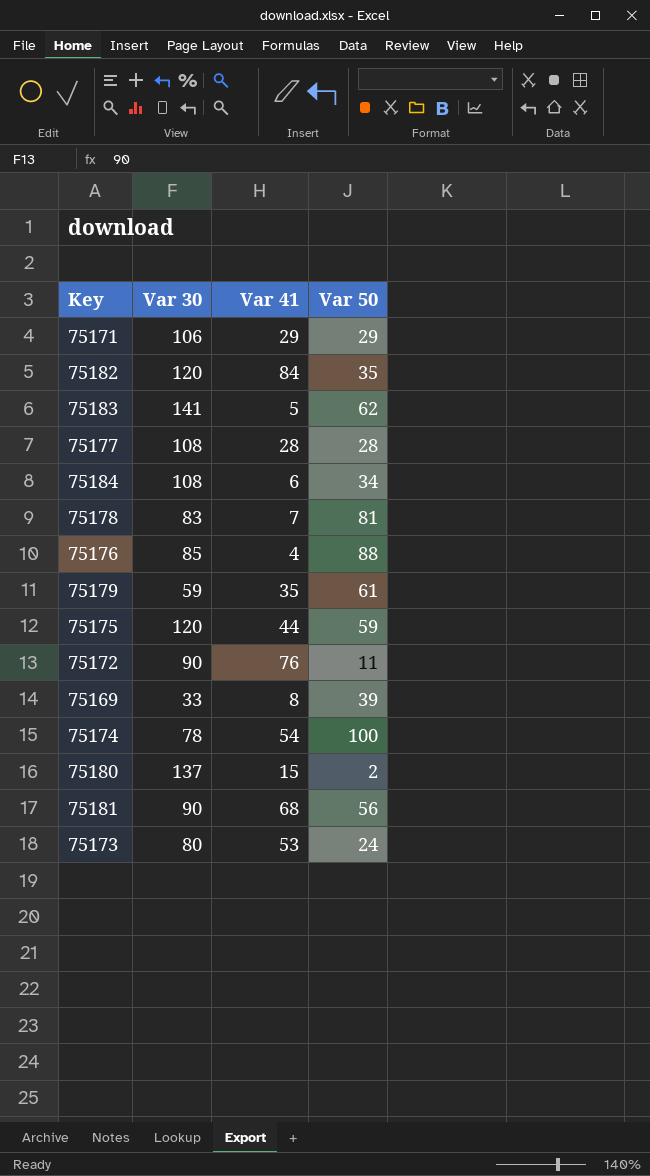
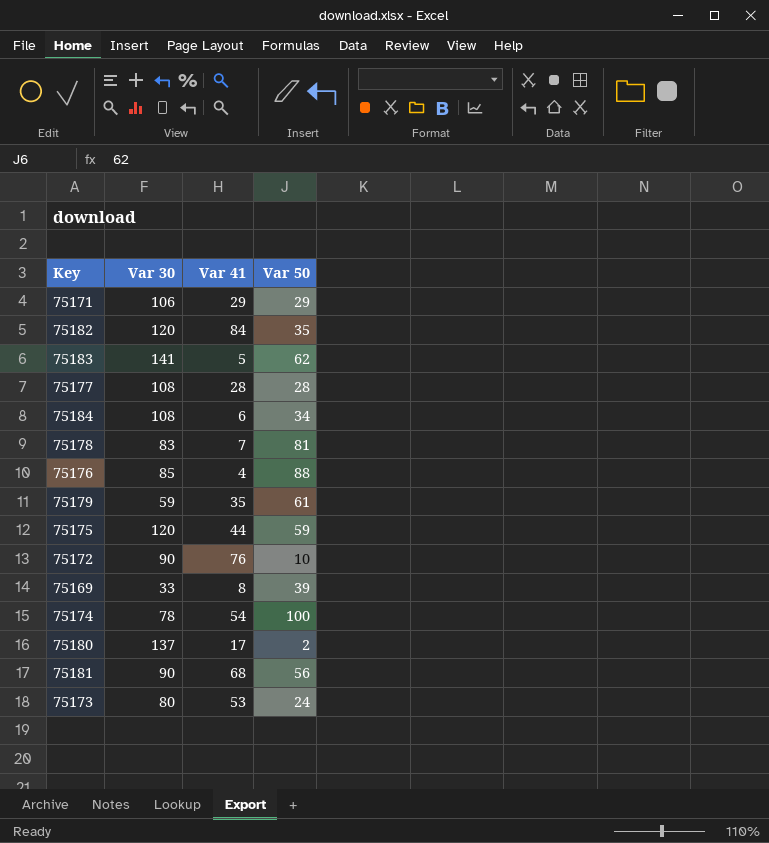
75172 | Var 50: 11 -> 10
75180 | Var 41: 15 -> 17

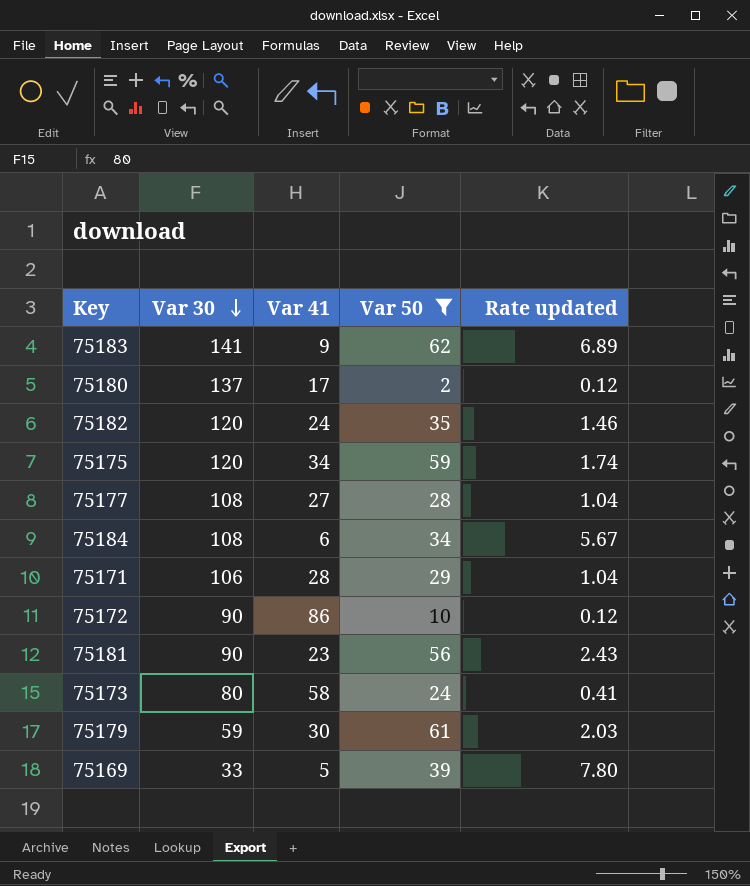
filter: none -> Var 50 <= 62
row order: none -> Var 30 descending
column Rate updated | formula: none -> [Var 50] / [Var 41]
75183 | Var 41: 5 -> 9
75182 | Var 41: 84 -> 24
75175 | Var 41: 44 -> 34
75177 | Var 41: 28 -> 27
75171 | Var 41: 29 -> 28
75172 | Var 41: 76 -> 86
75181 | Var 41: 68 -> 23
75173 | Var 41: 53 -> 58
75179 | Var 41: 35 -> 30
75169 | Var 41: 8 -> 5

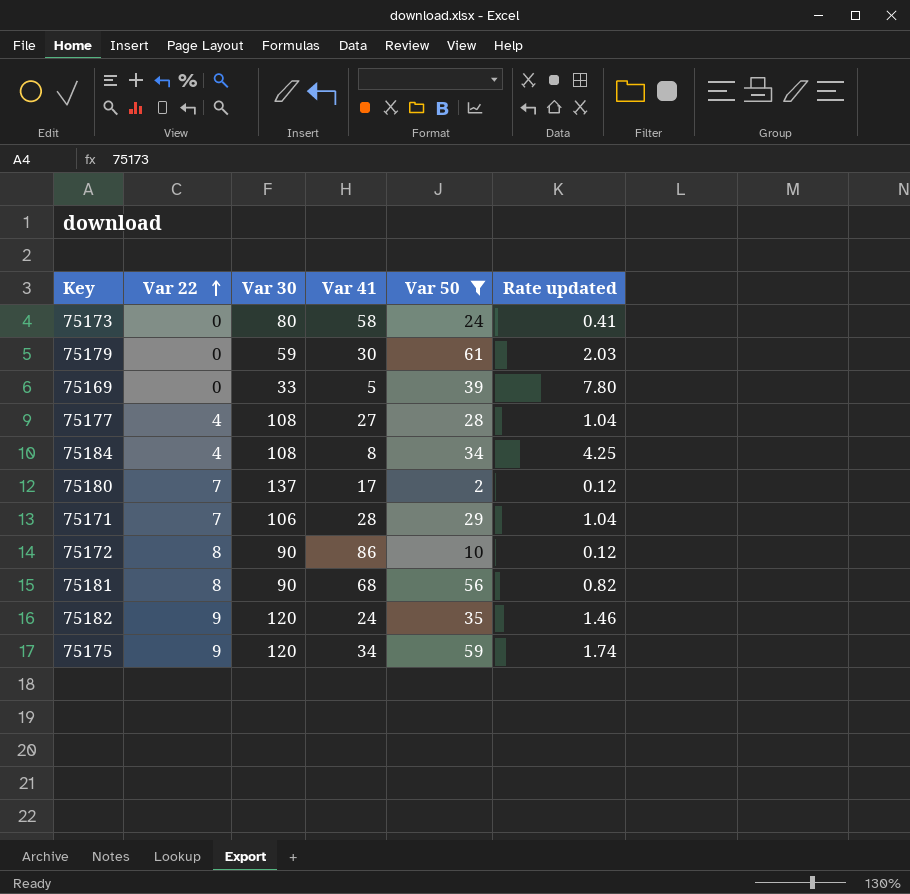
row order: Var 30 descending -> Var 22 ascending
column Var 22 | position: none -> 2
row 75183: 141 | 9 | 62 | 6.89 -> none
75184 | Var 41: 6 -> 8
75184 | Rate updated: 5.67 -> 4.25
75181 | Var 41: 23 -> 68
75181 | Rate updated: 2.43 -> 0.82

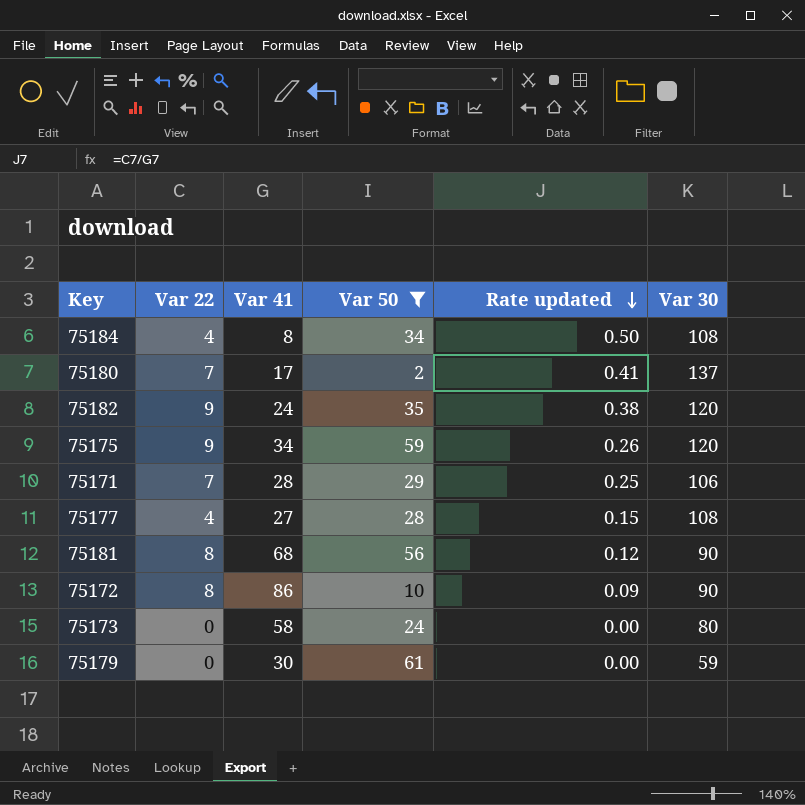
row order: Var 22 ascending -> Rate updated descending
column Rate updated | formula: [Var 50] / [Var 41] -> [Var 22] / [Var 41]
column Var 30 | position: 3 -> 6
row 75169: 0 | 33 | 5 | 39 | 7.80 -> none

